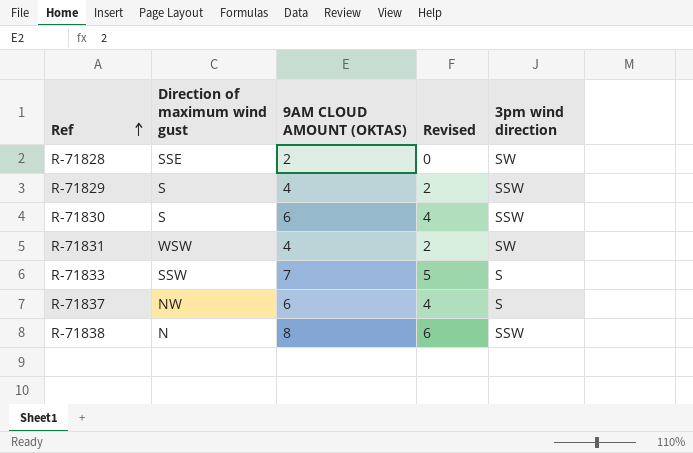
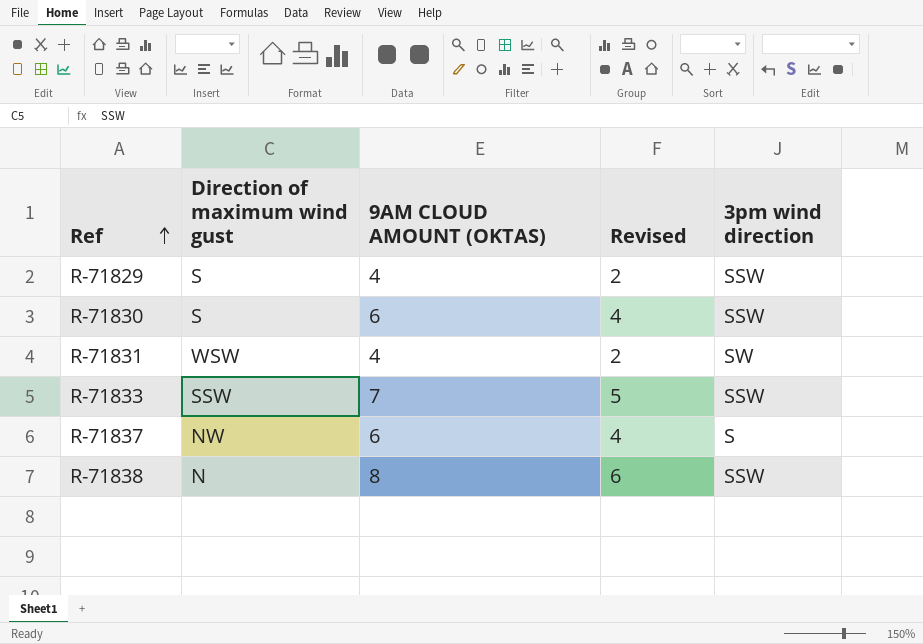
row R-71828: SSE | 2 | 0 | SW -> none
R-71833 | 3pm wind direction: S -> SSW

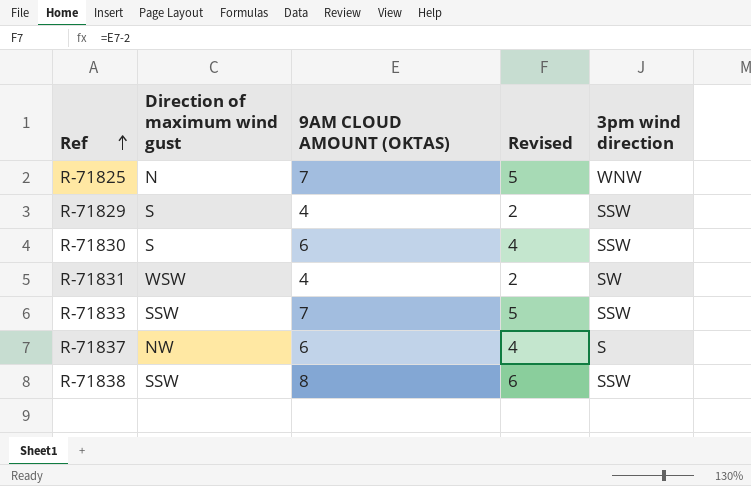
row R-71825: none -> N | 7 | 5 | WNW
R-71838 | Direction of maximum wind gust: N -> SSW

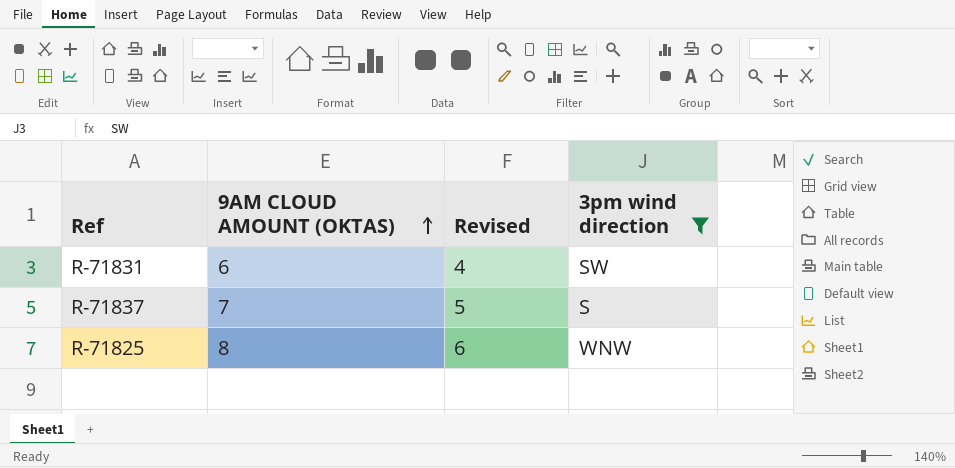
filter: none -> 3pm wind direction != SSW
row order: Ref ascending -> 9AM CLOUD AMOUNT (OKTAS) ascending
column Direction of maximum wind gust | position: 2 -> none
R-71831 | 9AM CLOUD AMOUNT (OKTAS): 4 -> 6
R-71831 | Revised: 2 -> 4
R-71837 | 9AM CLOUD AMOUNT (OKTAS): 6 -> 7
R-71837 | Revised: 4 -> 5
R-71825 | 9AM CLOUD AMOUNT (OKTAS): 7 -> 8
R-71825 | Revised: 5 -> 6

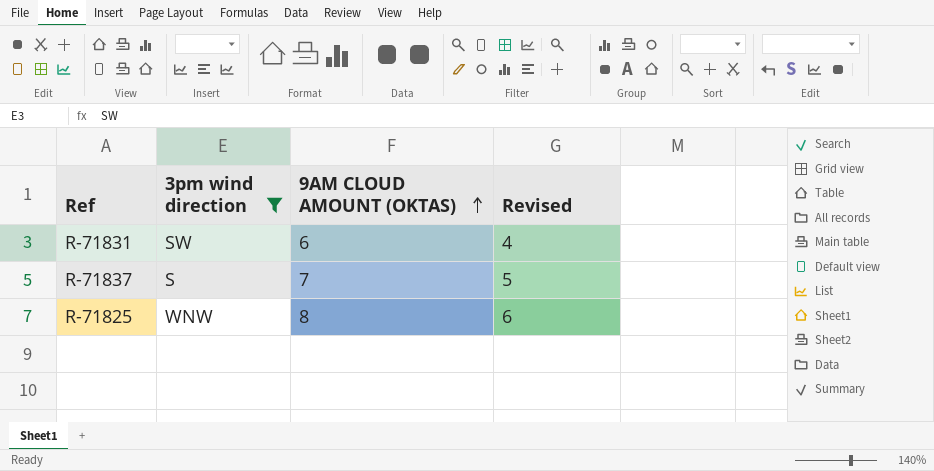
column 3pm wind direction | position: 4 -> 2

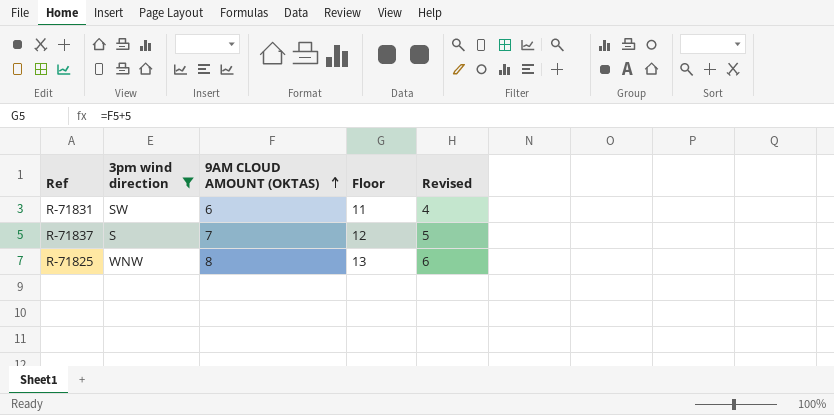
column Floor | formula: none -> [9AM CLOUD AMOUNT (OKTAS)] + 5

